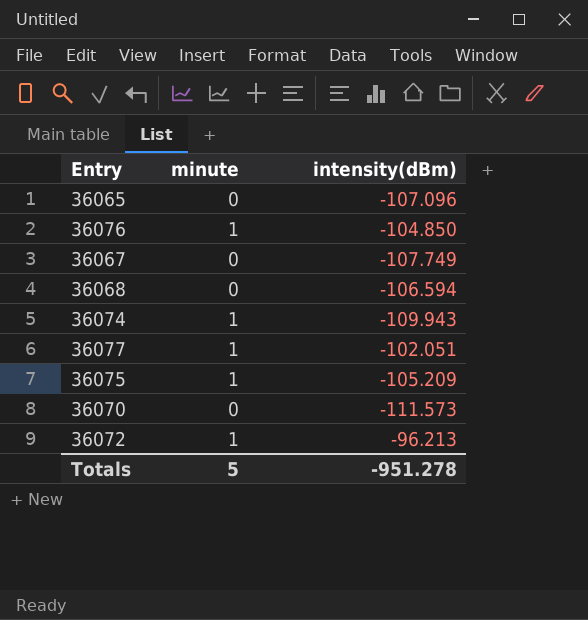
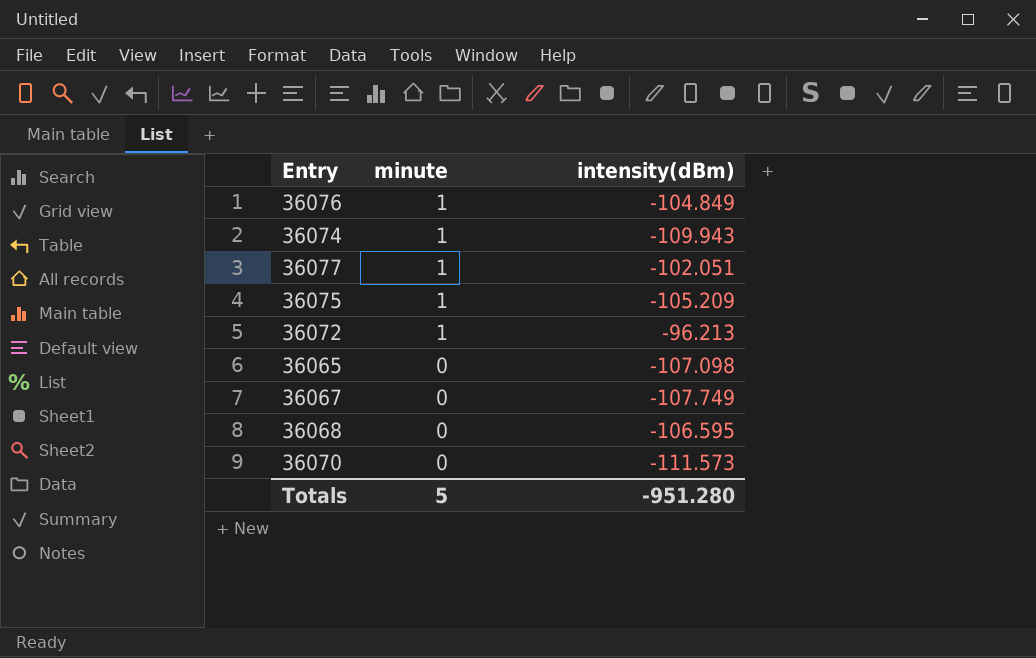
row order: none -> minute descending
36076 | intensity(dBm): -104.850 -> -104.849
36065 | intensity(dBm): -107.096 -> -107.098
36068 | intensity(dBm): -106.594 -> -106.595
Totals | intensity(dBm): -951.278 -> -951.280

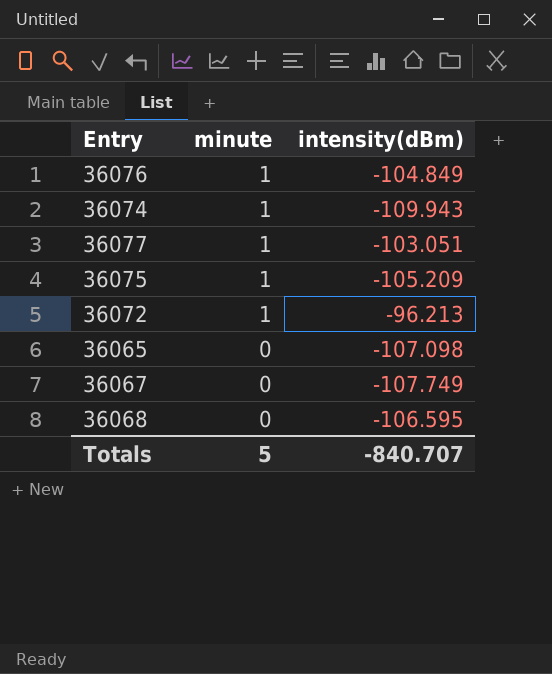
row 36070: 0 | -111.573 -> none
36077 | intensity(dBm): -102.051 -> -103.051
Totals | intensity(dBm): -951.280 -> -840.707

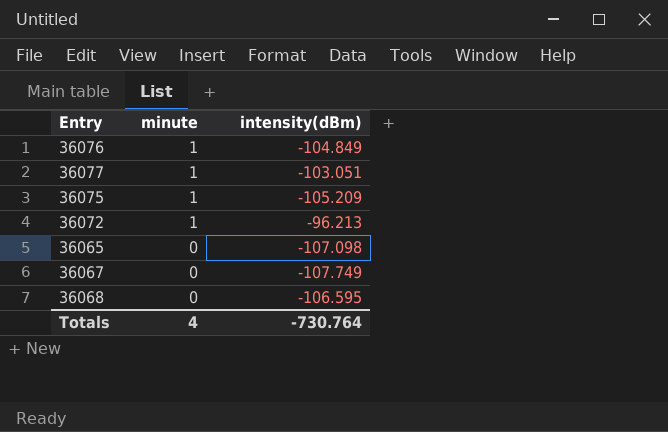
row 36074: 1 | -109.943 -> none
Totals | minute: 5 -> 4
Totals | intensity(dBm): -840.707 -> -730.764

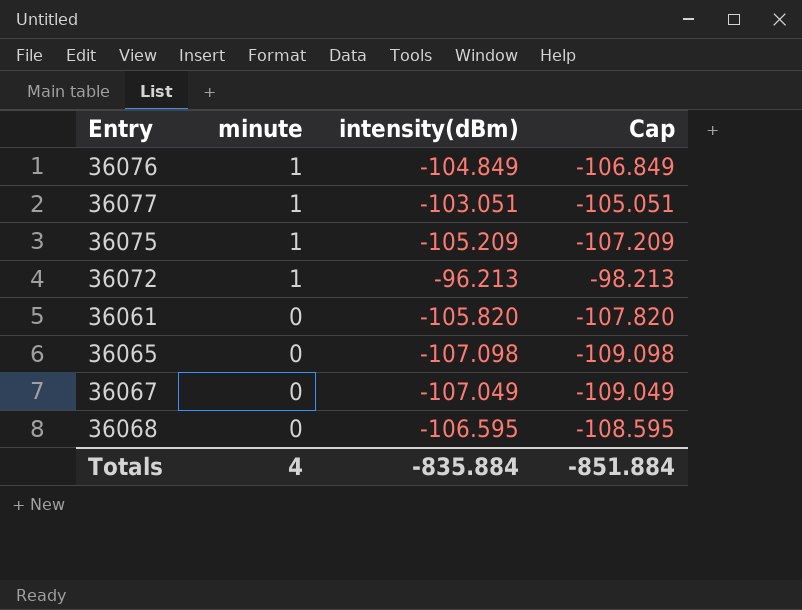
column Cap | formula: none -> [intensity(dBm)] - 2
row 36061: none -> 0 | -105.820 | -107.820
36067 | intensity(dBm): -107.749 -> -107.049
Totals | intensity(dBm): -730.764 -> -835.884

